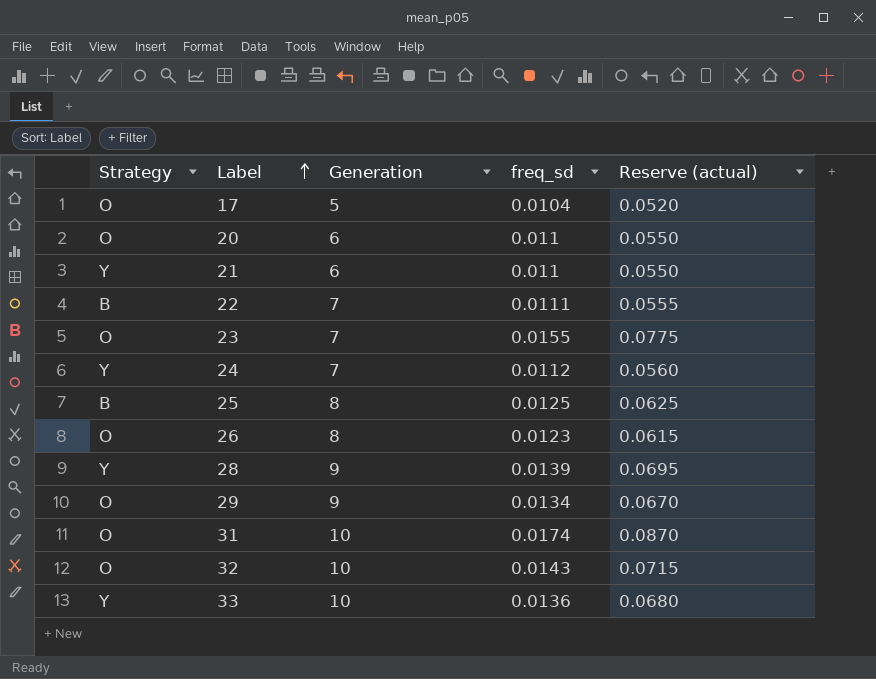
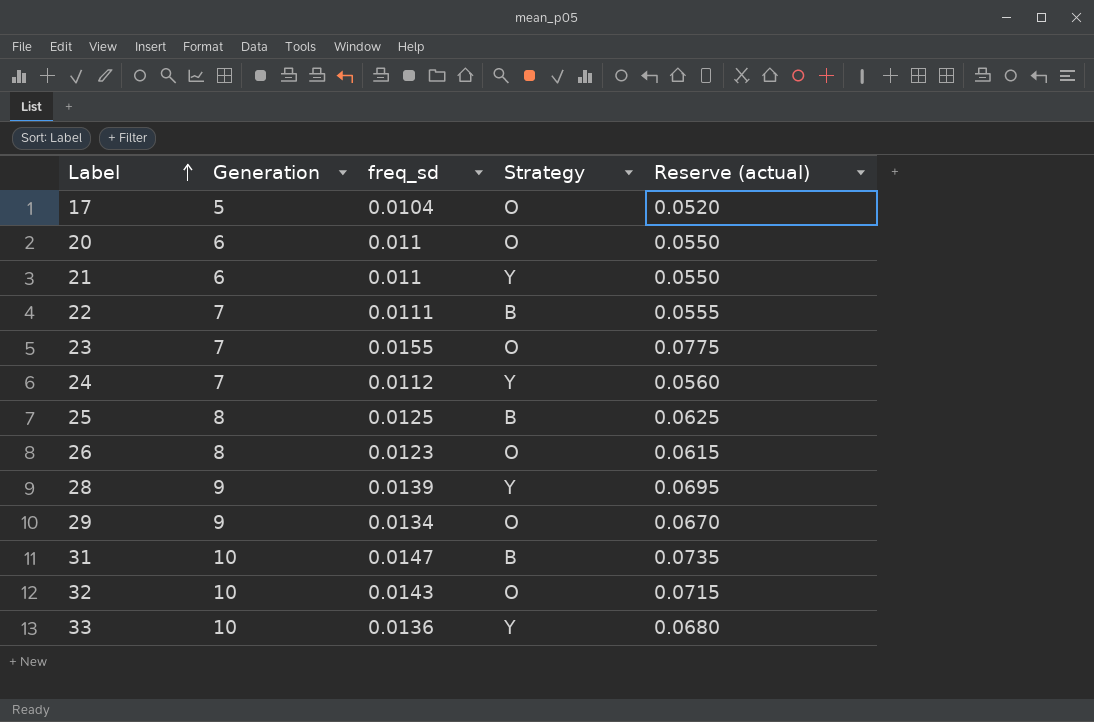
column Strategy | position: 1 -> 4
31 | freq_sd: 0.0174 -> 0.0147
31 | Strategy: O -> B
31 | Reserve (actual): 0.0870 -> 0.0735

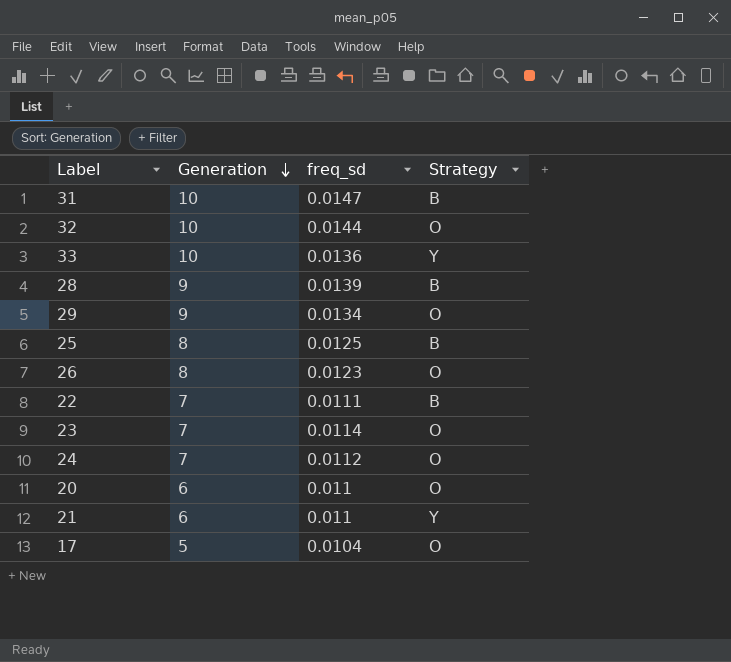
row order: Label ascending -> Generation descending
column Reserve (actual) | formula: [freq_sd] * 5 -> none
32 | freq_sd: 0.0143 -> 0.0144
28 | Strategy: Y -> B
23 | freq_sd: 0.0155 -> 0.0114
24 | Strategy: Y -> O

